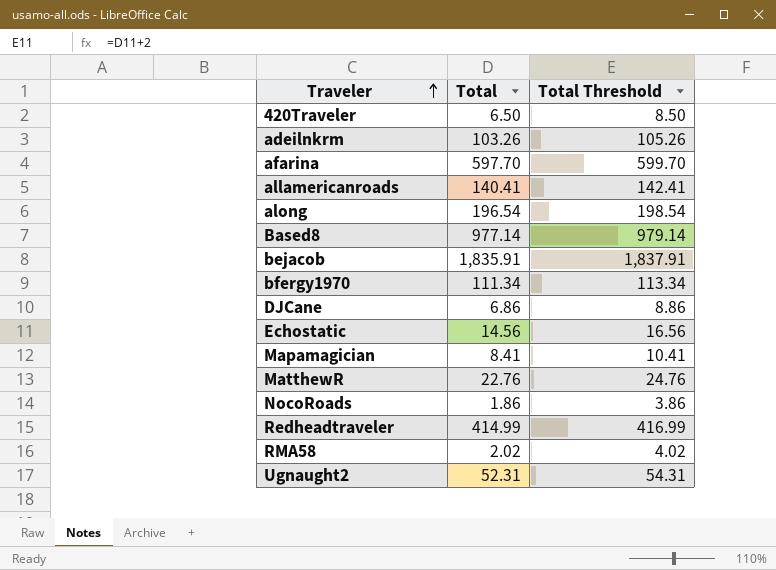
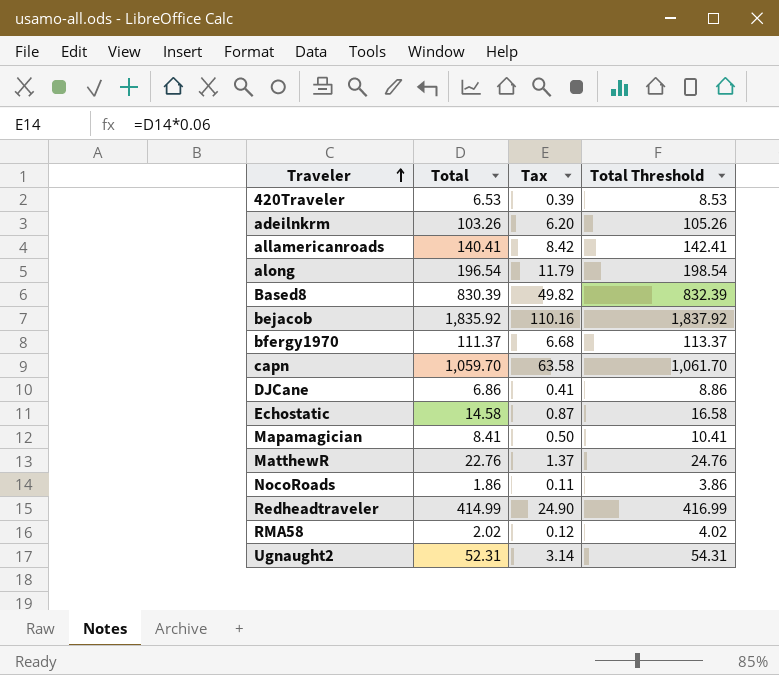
column Tax | formula: none -> [Total] * 0.06
row afarina: 597.70 | 599.70 -> none
420Traveler | Total: 6.50 -> 6.53
420Traveler | Total Threshold: 8.50 -> 8.53
Based8 | Total: 977.14 -> 830.39
Based8 | Total Threshold: 979.14 -> 832.39
bejacob | Total: 1,835.91 -> 1,835.92
bejacob | Total Threshold: 1,837.91 -> 1,837.92
bfergy1970 | Total: 111.34 -> 111.37
bfergy1970 | Total Threshold: 113.34 -> 113.37
row capn: none -> 1,059.70 | 63.58 | 1,061.70
Echostatic | Total: 14.56 -> 14.58
Echostatic | Total Threshold: 16.56 -> 16.58

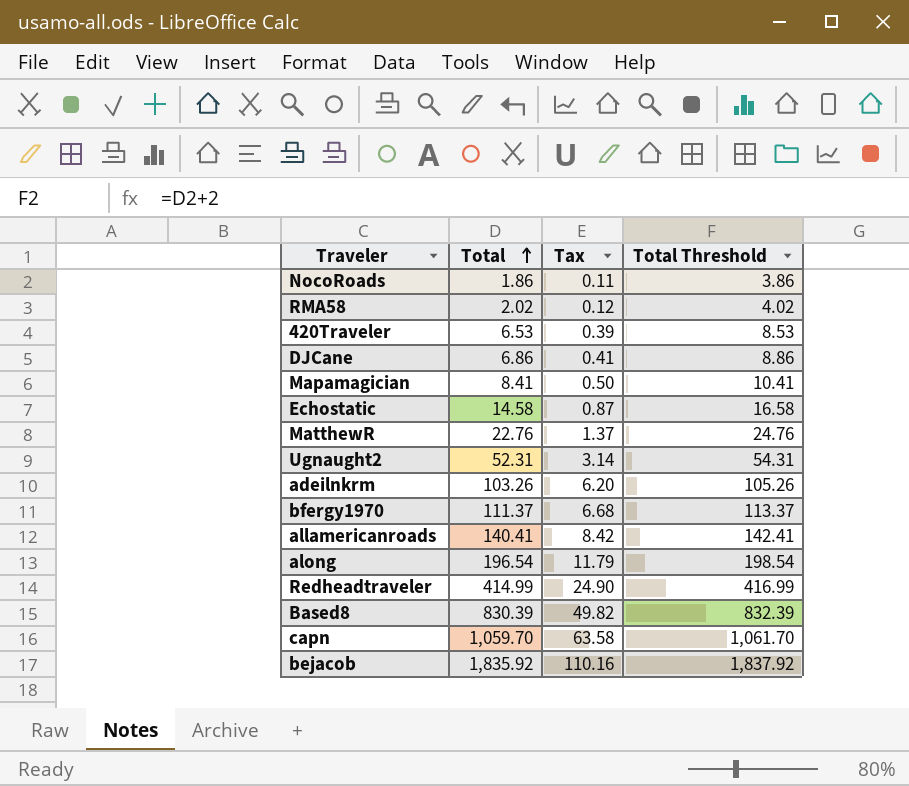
row order: Traveler ascending -> Total ascending

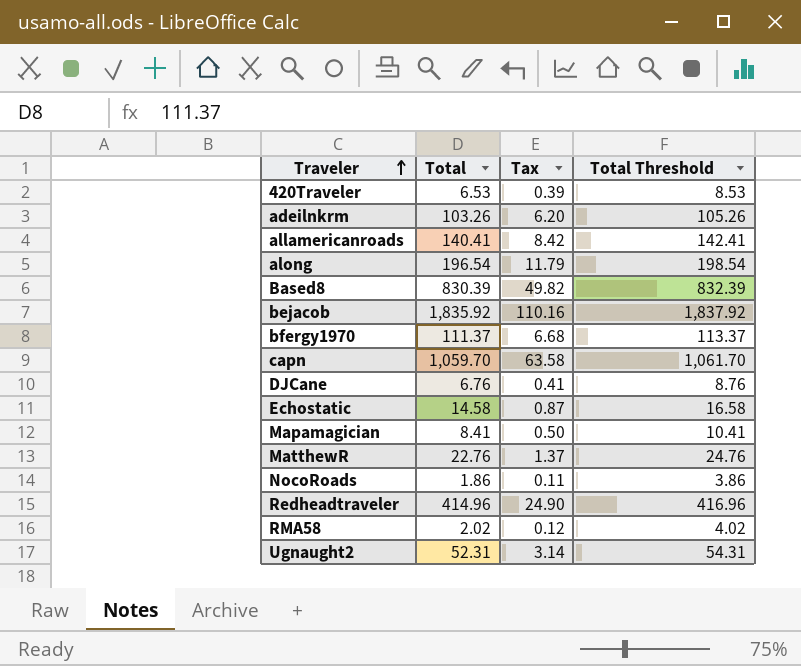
row order: Total ascending -> Traveler ascending
DJCane | Total: 6.86 -> 6.76
DJCane | Total Threshold: 8.86 -> 8.76
Redheadtraveler | Total: 414.99 -> 414.96
Redheadtraveler | Total Threshold: 416.99 -> 416.96

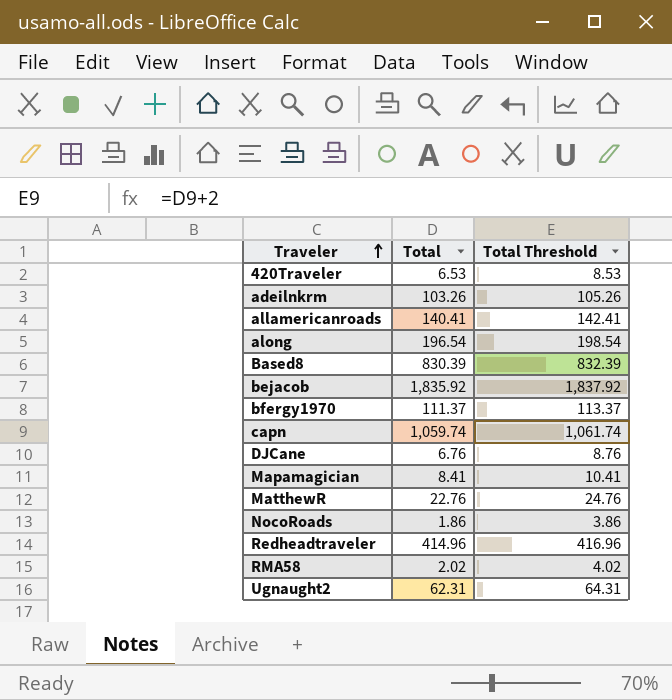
column Tax | formula: [Total] * 0.06 -> none
row Echostatic: 14.58 | 0.87 | 16.58 -> none
capn | Total: 1,059.70 -> 1,059.74
capn | Total Threshold: 1,061.70 -> 1,061.74
Ugnaught2 | Total: 52.31 -> 62.31
Ugnaught2 | Total Threshold: 54.31 -> 64.31

